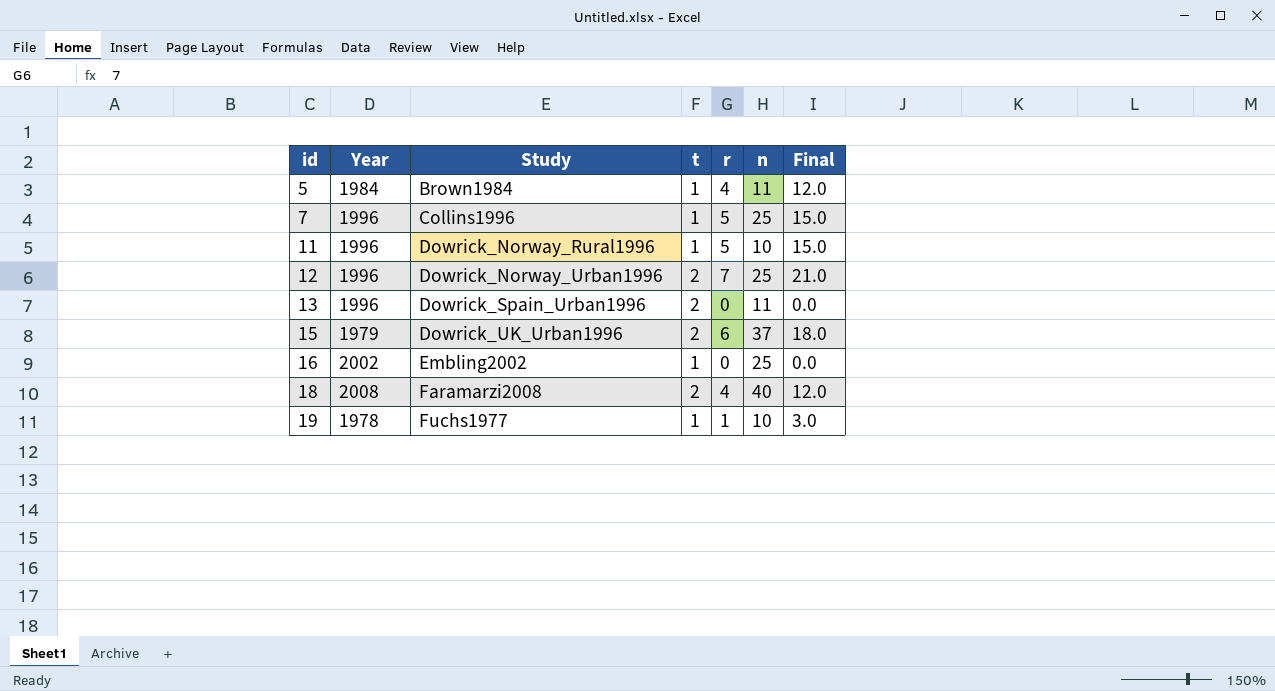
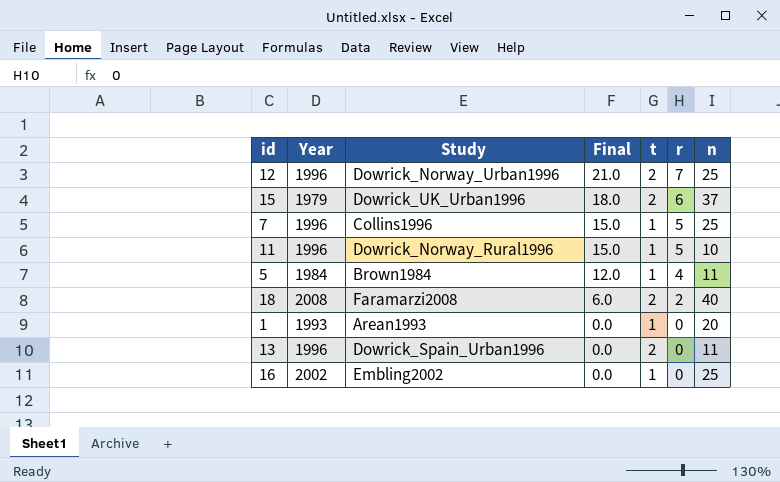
row order: id ascending -> Final descending
column Final | position: 7 -> 4
row 19: 1978 | Fuchs1977 | 1 | 1 | 10 | 3.0 -> none
18 | Final: 12.0 -> 6.0
18 | r: 4 -> 2
row 1: none -> 1993 | Arean1993 | 0.0 | 1 | 0 | 20

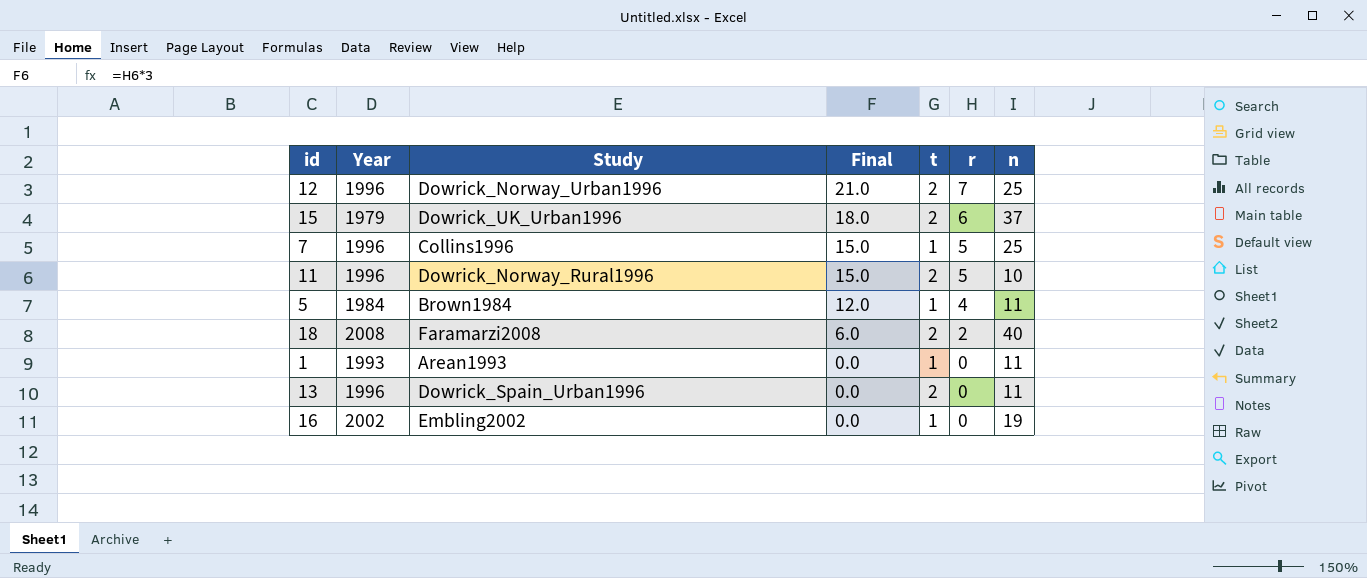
11 | t: 1 -> 2
1 | n: 20 -> 11
16 | n: 25 -> 19

